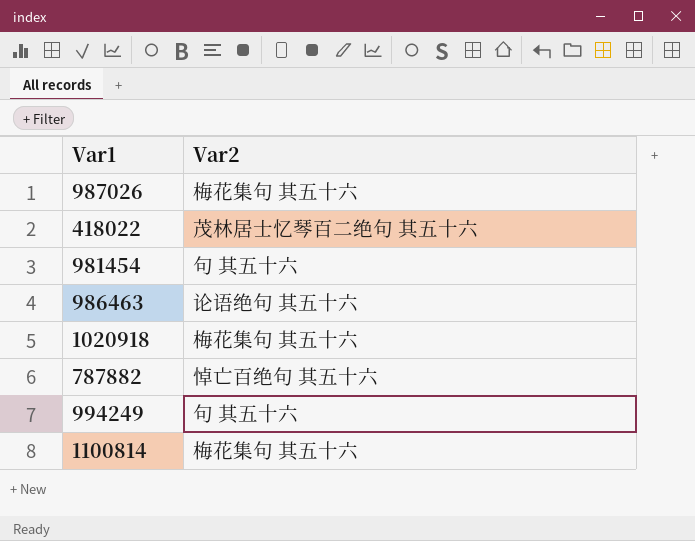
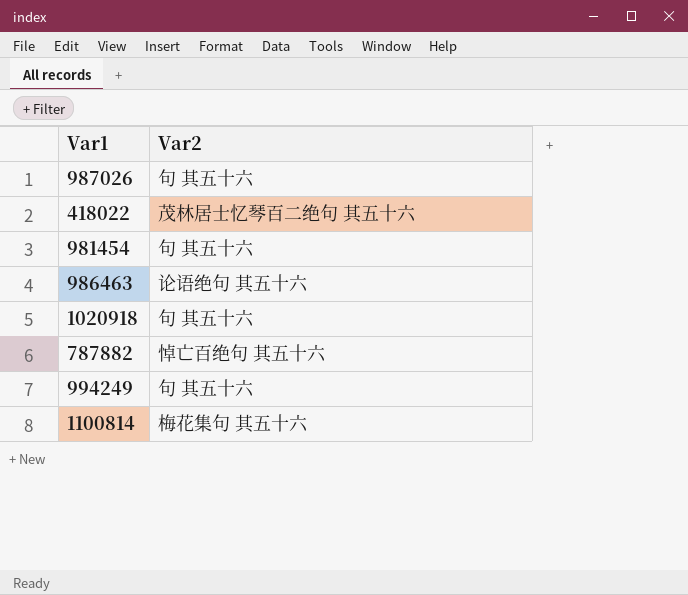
987026 | Var2: 梅花集句 其五十六 -> 句 其五十六
1020918 | Var2: 梅花集句 其五十六 -> 句 其五十六

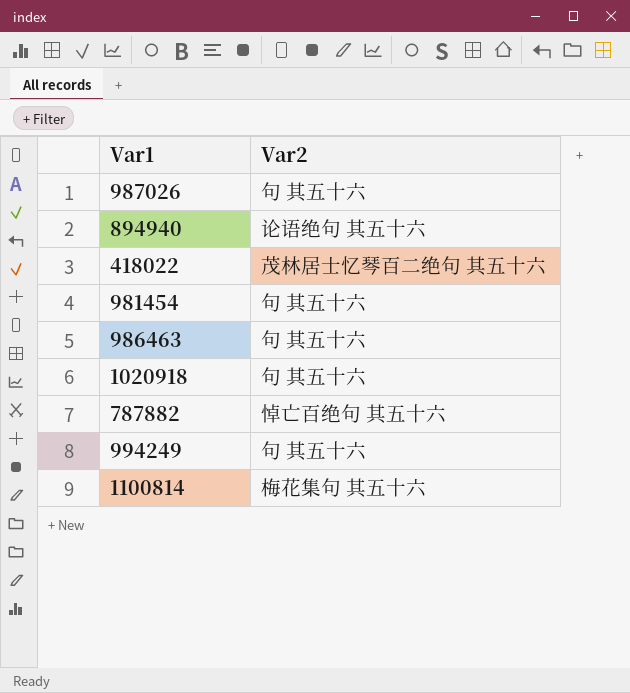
row 894940: none -> 论语绝句 其五十六
986463 | Var2: 论语绝句 其五十六 -> 句 其五十六

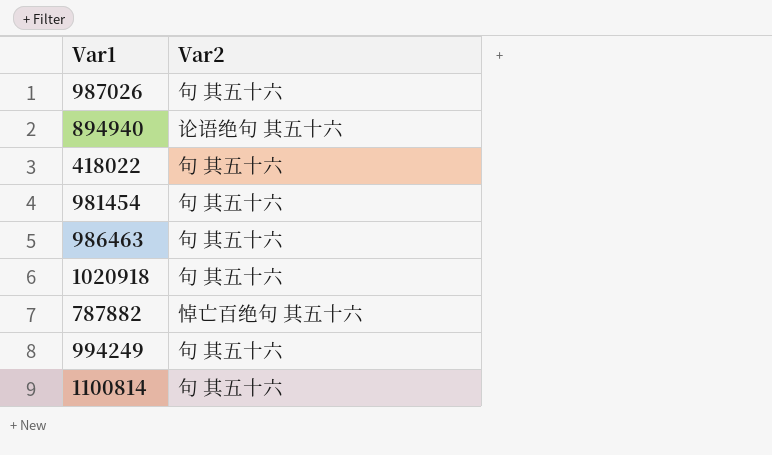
418022 | Var2: 茂林居士忆琴百二绝句 其五十六 -> 句 其五十六
1100814 | Var2: 梅花集句 其五十六 -> 句 其五十六

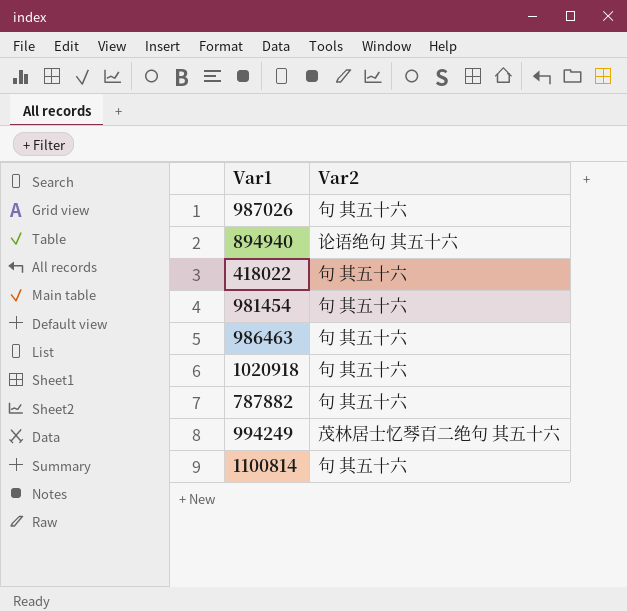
787882 | Var2: 悼亡百绝句 其五十六 -> 句 其五十六
994249 | Var2: 句 其五十六 -> 茂林居士忆琴百二绝句 其五十六

